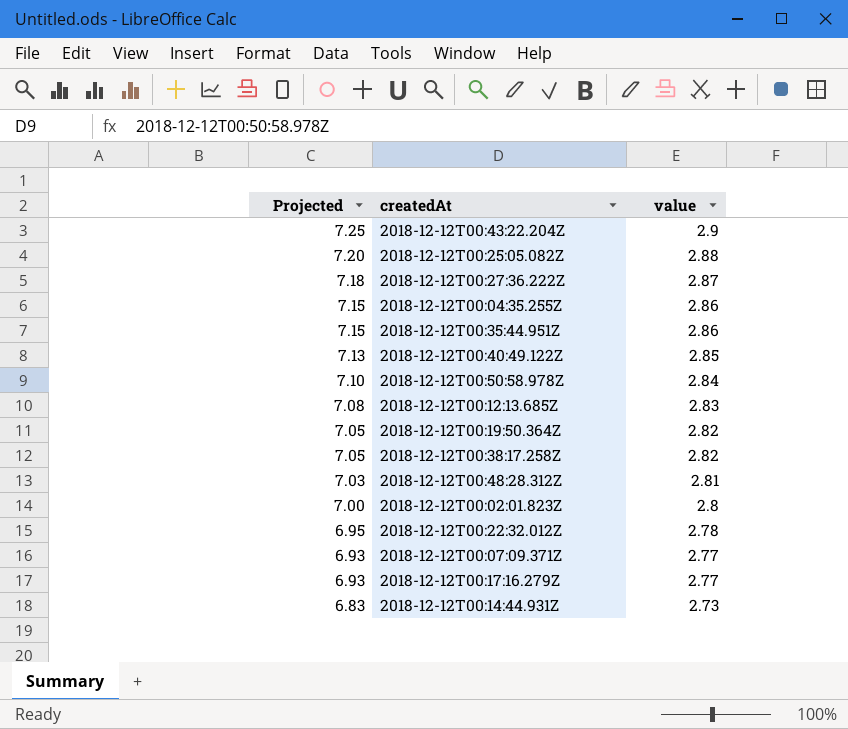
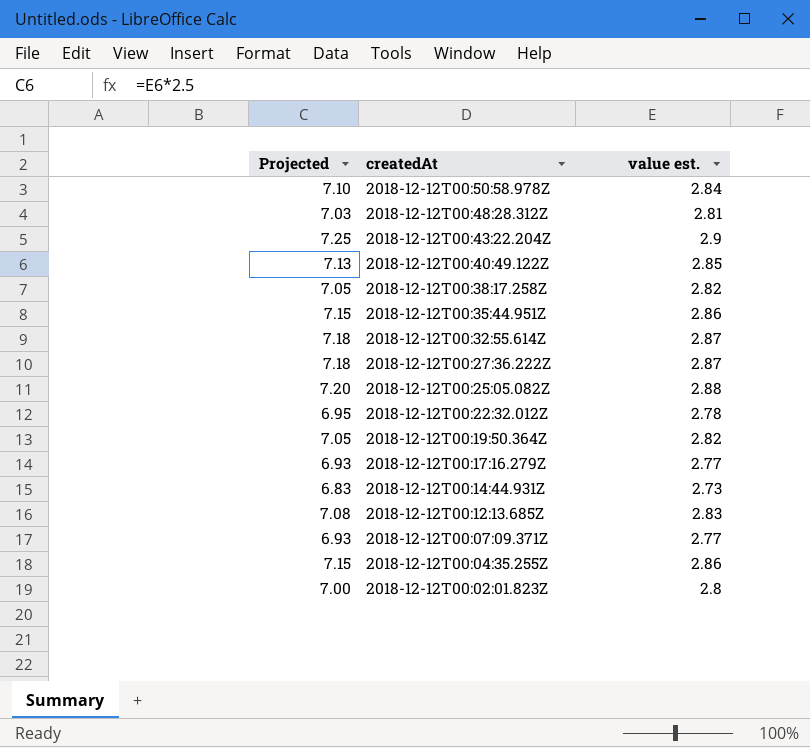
row order: Projected descending -> createdAt descending
column name: value -> value est.
row 2018-12-12T00:32:55.614Z: none -> 7.18 | 2.87

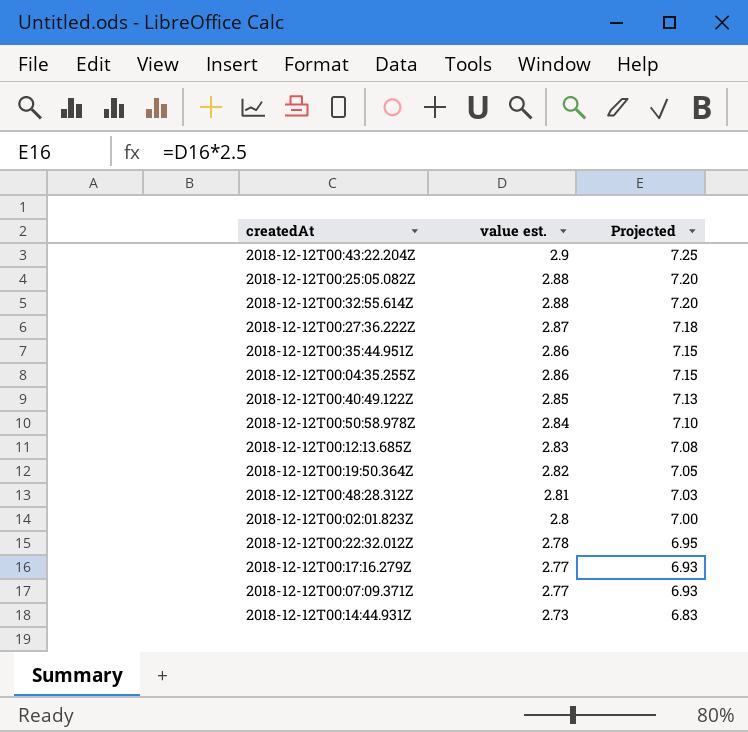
row order: createdAt descending -> value est. descending
column Projected | position: 1 -> 3
row 2018-12-12T00:38:17.258Z: 7.05 | 2.82 -> none
2018-12-12T00:32:55.614Z | value est.: 2.87 -> 2.88
2018-12-12T00:32:55.614Z | Projected: 7.18 -> 7.20

